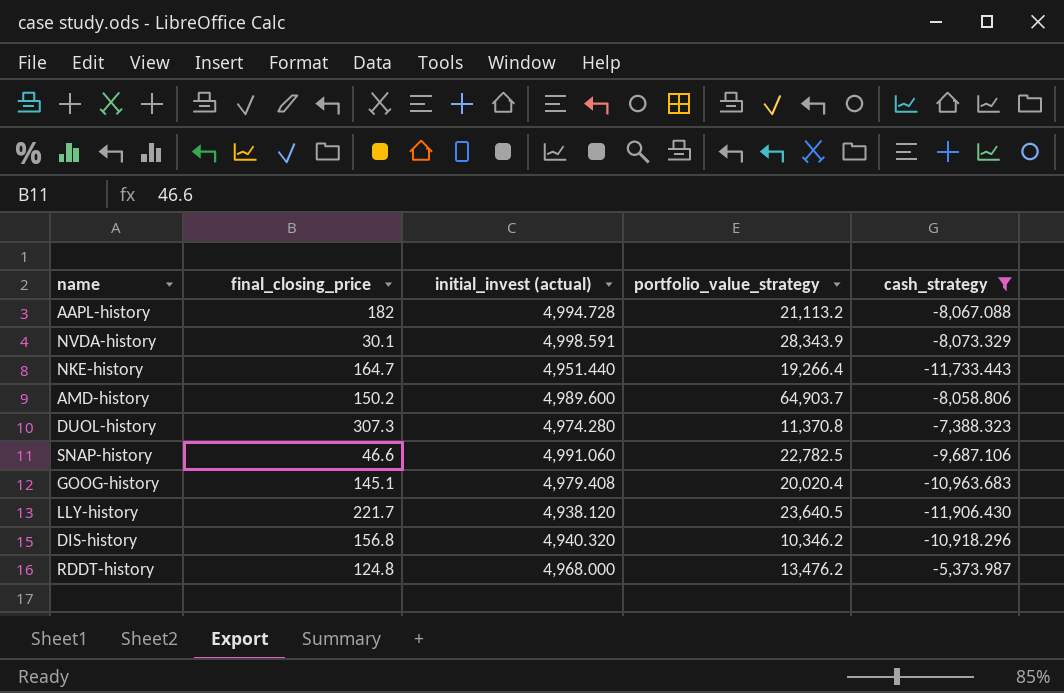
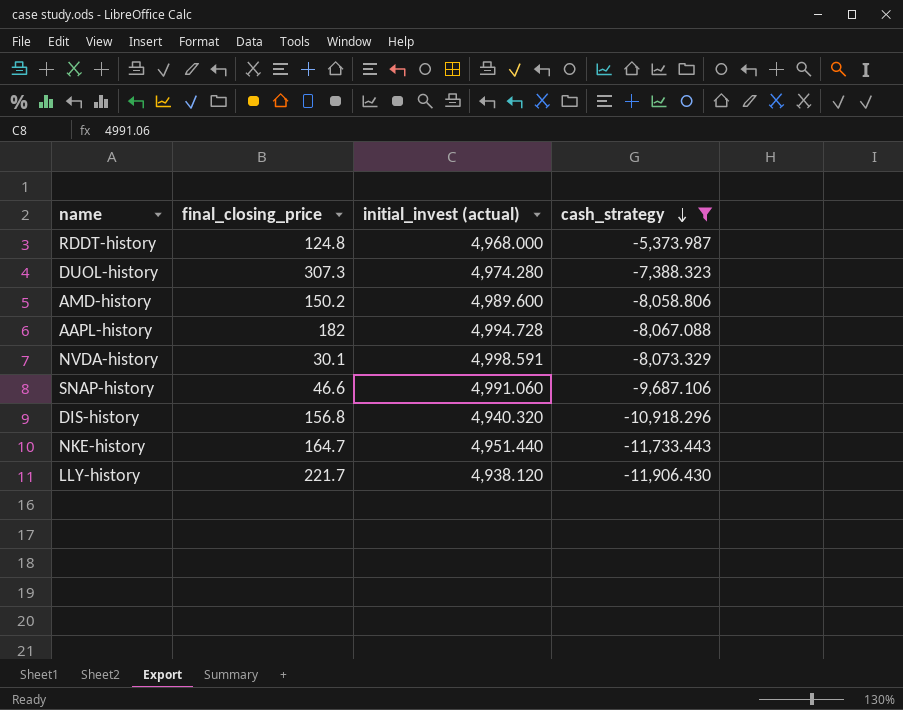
row order: none -> cash_strategy descending
column portfolio_value_strategy | position: 4 -> none
row GOOG-history: 145.1 | 4,979.408 | 20,020.4 | -10,963.683 -> none

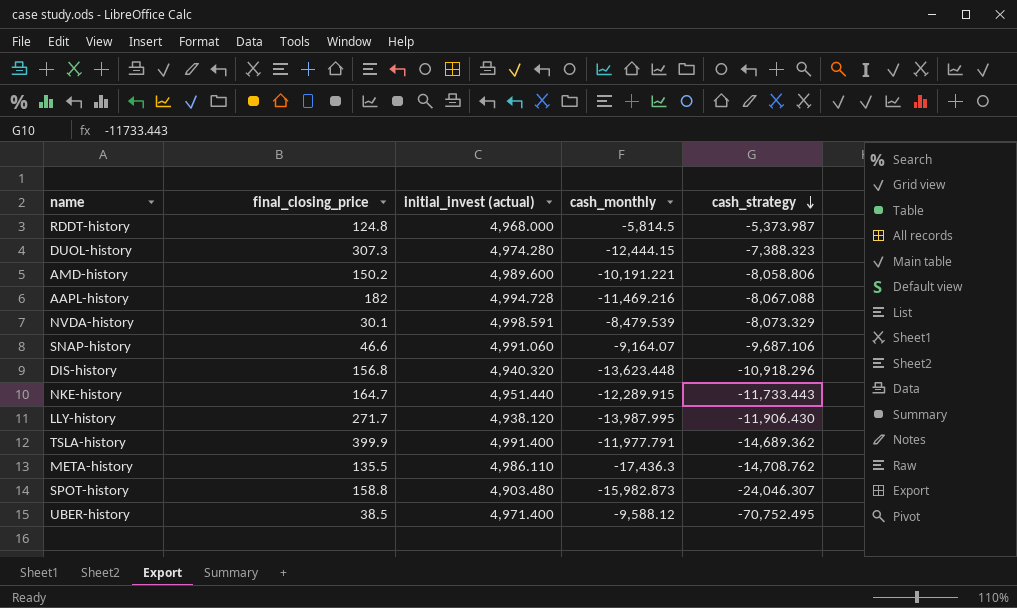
filter: cash_strategy >= -11,906.430 -> none
column cash_monthly | position: none -> 4
LLY-history | final_closing_price: 221.7 -> 271.7

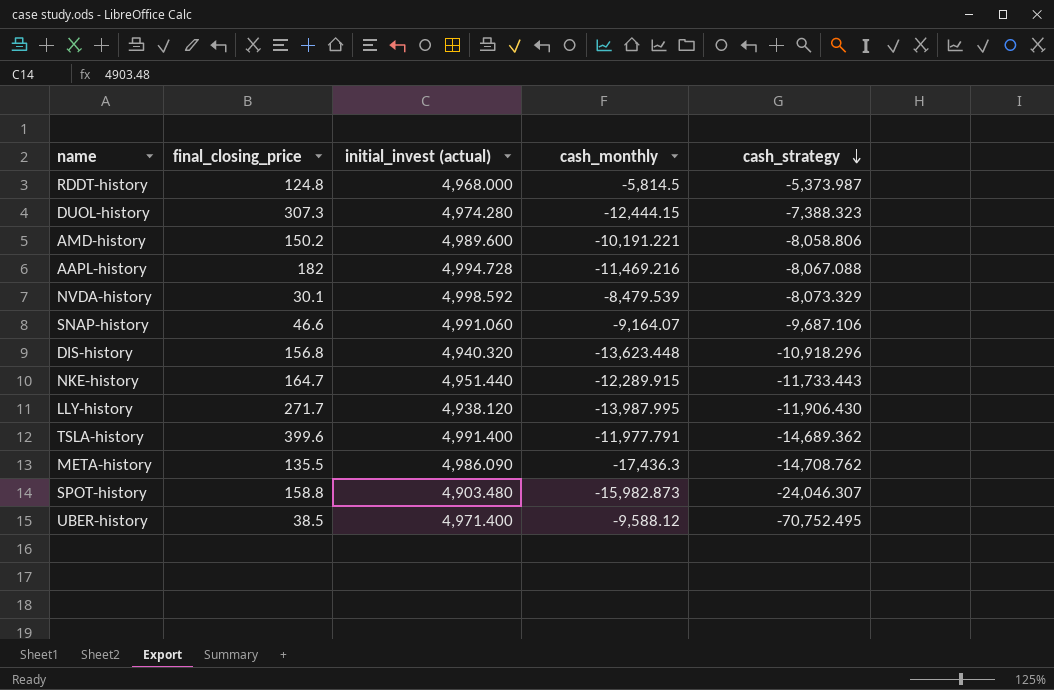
NVDA-history | initial_invest (actual): 4,998.591 -> 4,998.592
TSLA-history | final_closing_price: 399.9 -> 399.6
META-history | initial_invest (actual): 4,986.110 -> 4,986.090

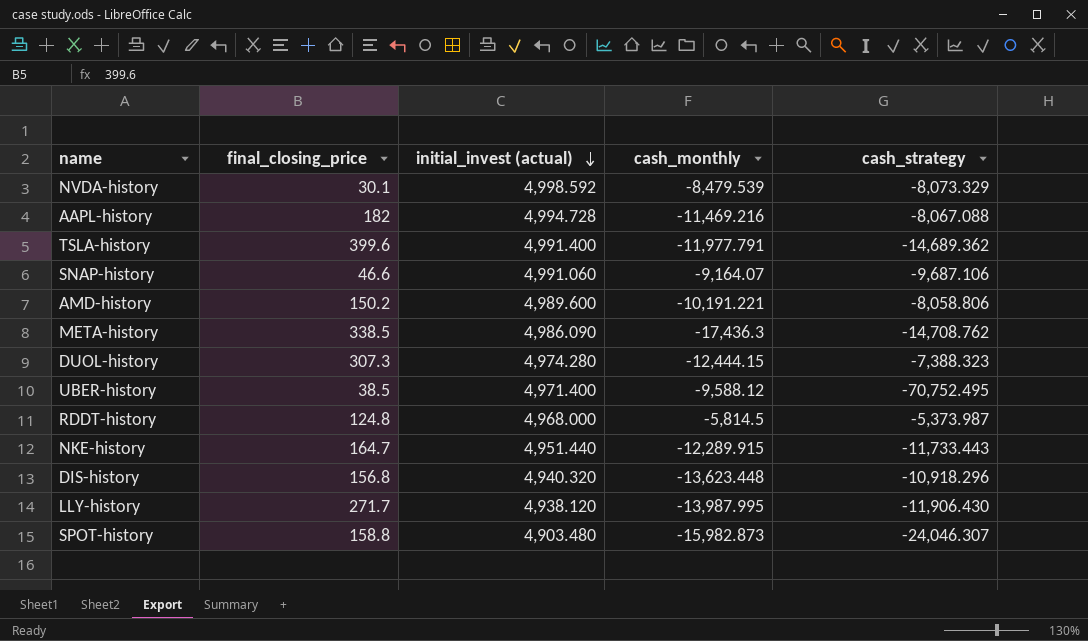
row order: cash_strategy descending -> initial_invest (actual) descending
META-history | final_closing_price: 135.5 -> 338.5

